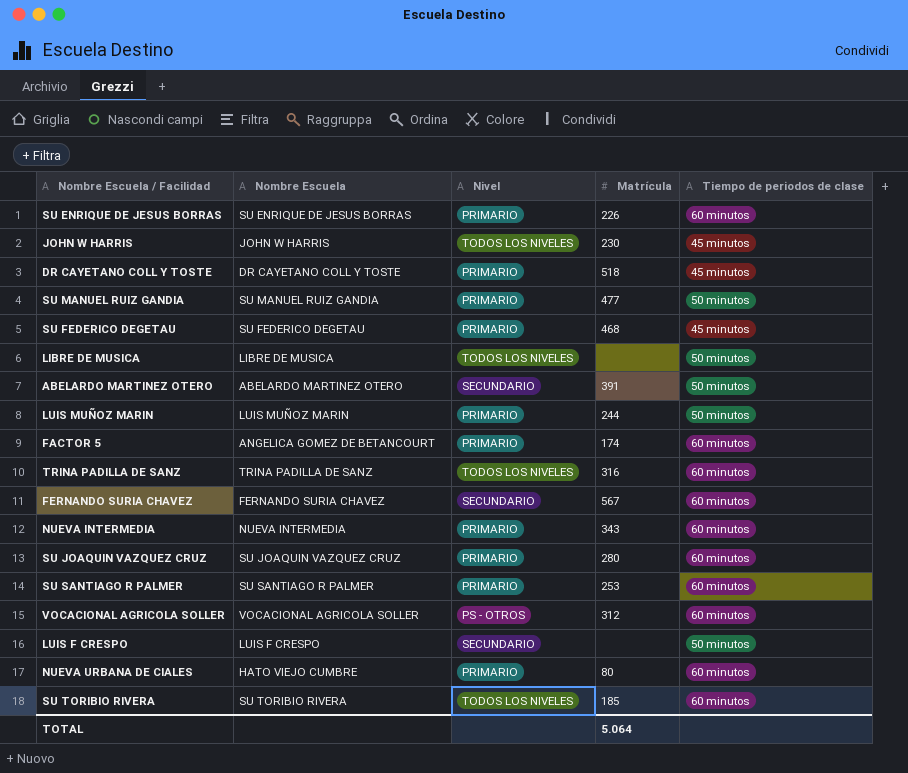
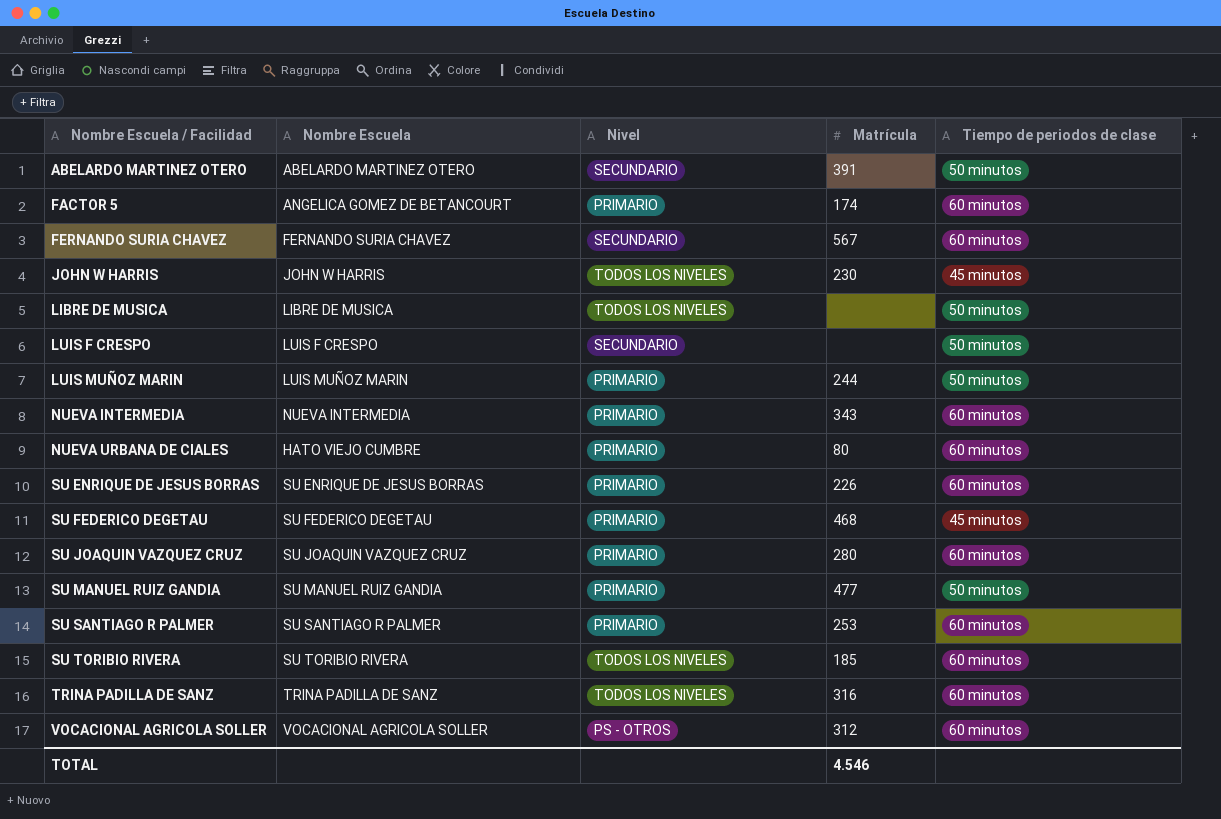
row order: none -> Nombre Escuela / Facilidad ascending
row DR CAYETANO COLL Y TOSTE: DR CAYETANO COLL Y TOSTE | PRIMARIO | 518 | 45 minutos -> none
TOTAL | Matrícula: 5.064 -> 4.546

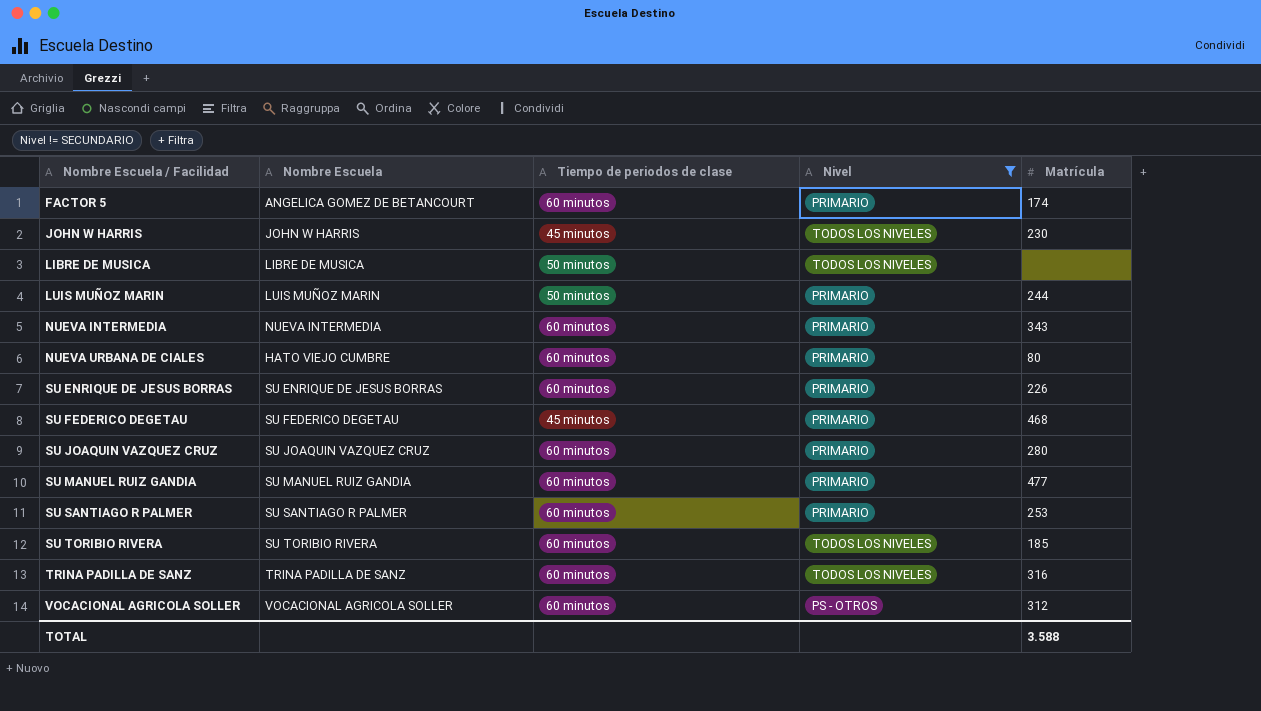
filter: none -> Nivel != SECUNDARIO
column Tiempo de periodos de clase | position: 5 -> 3
SU MANUEL RUIZ GANDIA | Tiempo de periodos de clase: 50 minutos -> 60 minutos
TOTAL | Matrícula: 4.546 -> 3.588

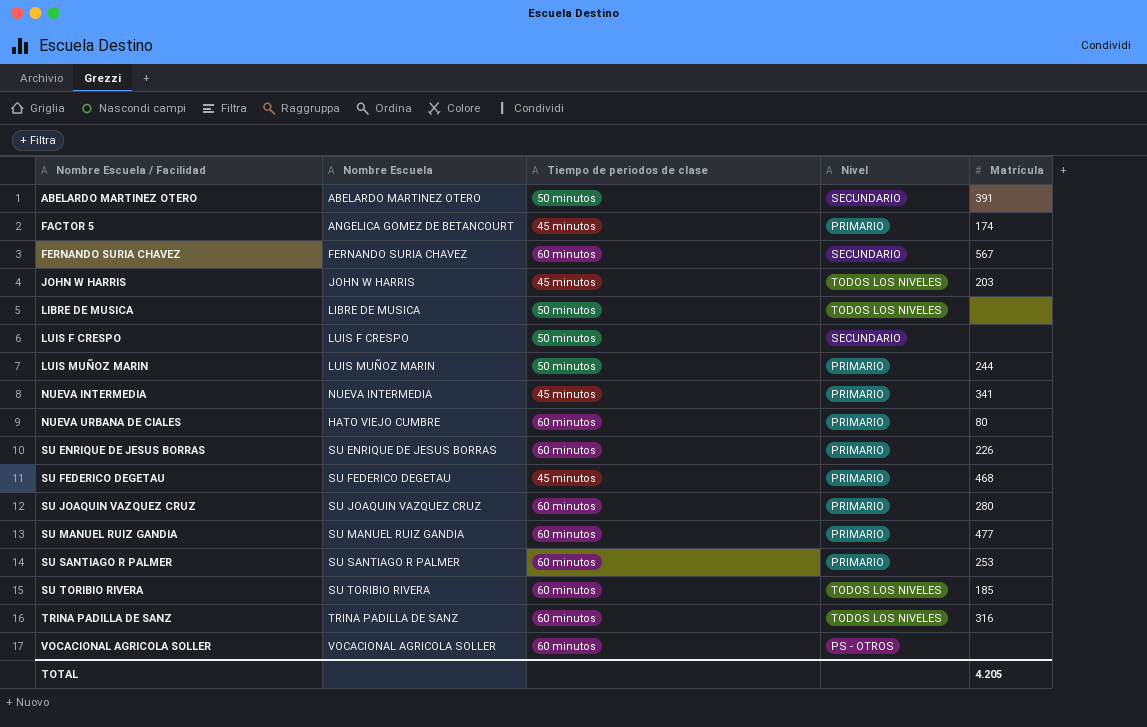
filter: Nivel != SECUNDARIO -> none
FACTOR 5 | Tiempo de periodos de clase: 60 minutos -> 45 minutos
JOHN W HARRIS | Matrícula: 230 -> 203
NUEVA INTERMEDIA | Tiempo de periodos de clase: 60 minutos -> 45 minutos
NUEVA INTERMEDIA | Matrícula: 343 -> 341
VOCACIONAL AGRICOLA SOLLER | Matrícula: 312 -> none
TOTAL | Matrícula: 3.588 -> 4.205

